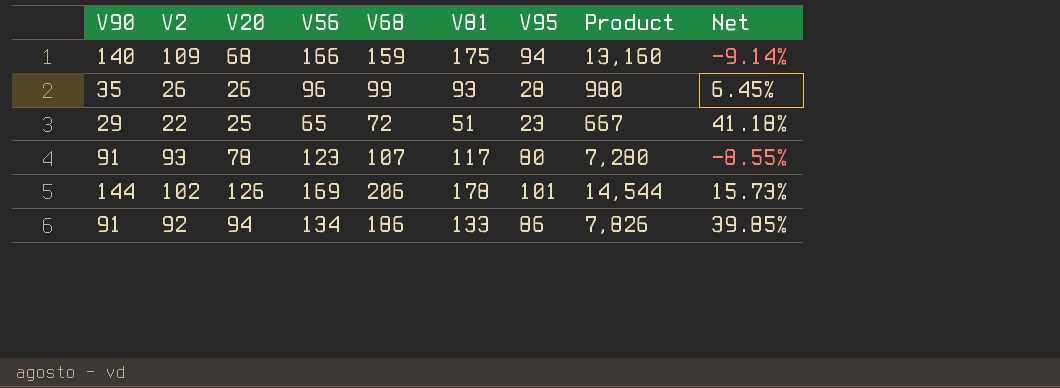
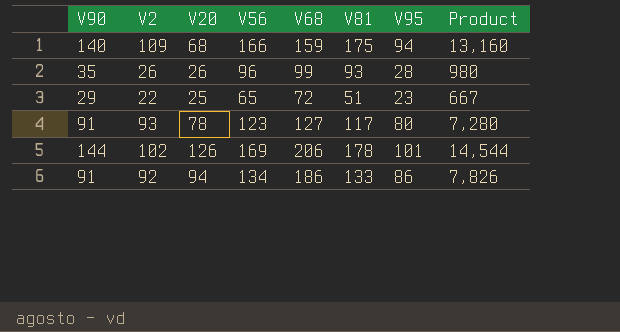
column Net | formula: ([V68] - [V81]) / [V81] -> none
93 | V68: 107 -> 127

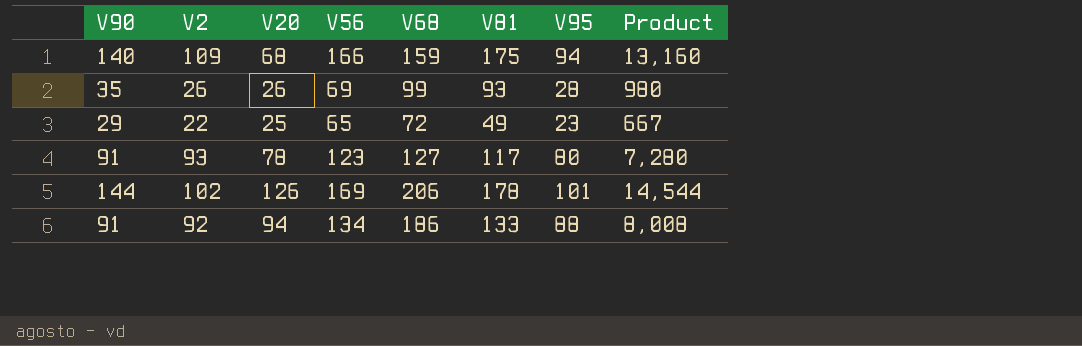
26 | V56: 96 -> 69
22 | V81: 51 -> 49
92 | V95: 86 -> 88
92 | Product: 7,826 -> 8,008

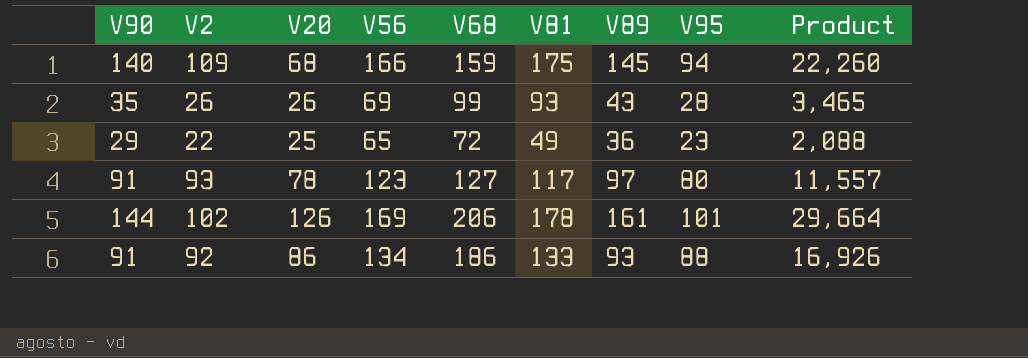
column V89 | position: none -> 7
column Product | formula: [V90] * [V95] -> [V90] * [V68]
92 | V20: 94 -> 86

